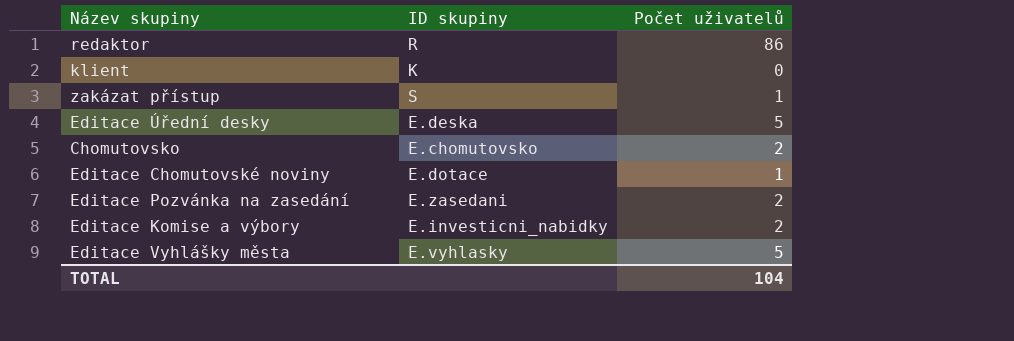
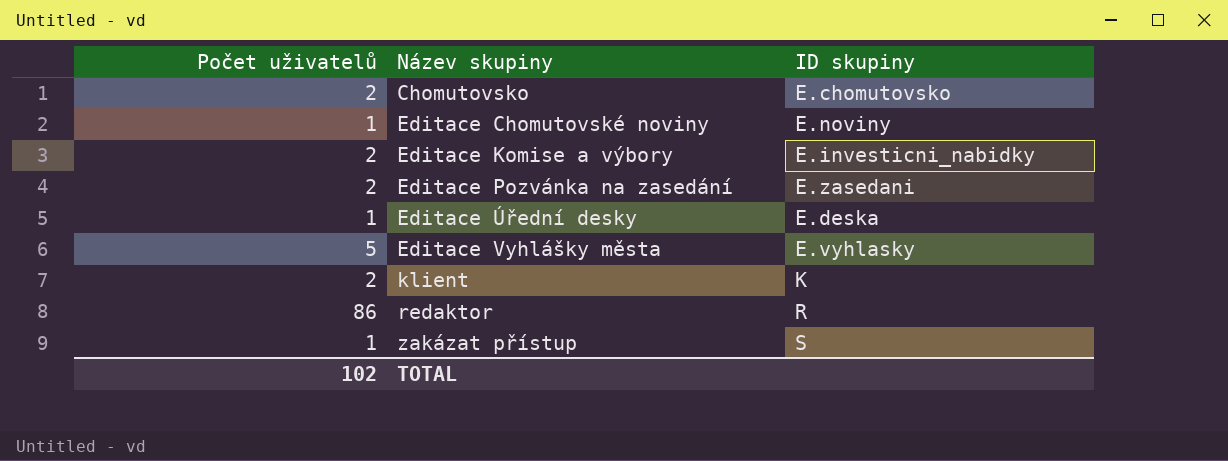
row order: none -> Název skupiny ascending
column Počet uživatelů | position: 3 -> 1
Editace Chomutovské noviny | ID skupiny: E.dotace -> E.noviny
Editace Úřední desky | Počet uživatelů: 5 -> 1
klient | Počet uživatelů: 0 -> 2
TOTAL | Počet uživatelů: 104 -> 102

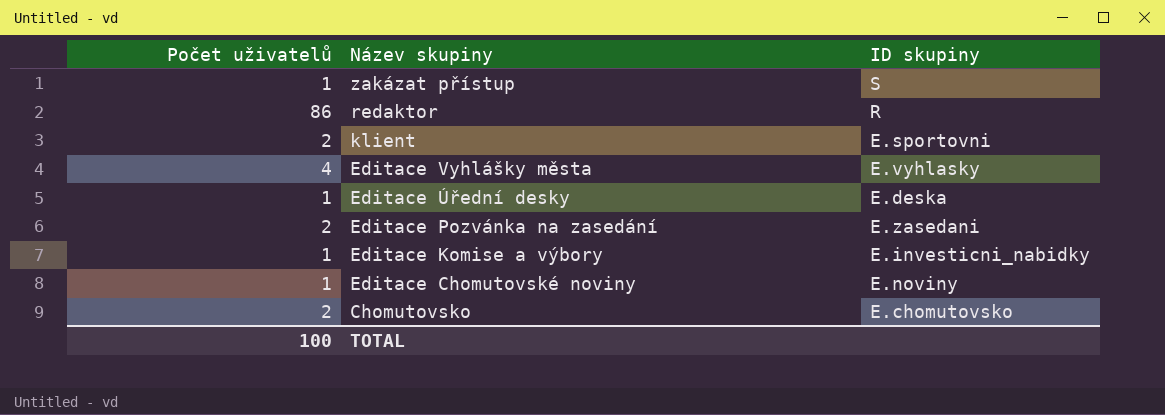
row order: Název skupiny ascending -> Název skupiny descending
klient | ID skupiny: K -> E.sportovni
Editace Vyhlášky města | Počet uživatelů: 5 -> 4
Editace Komise a výbory | Počet uživatelů: 2 -> 1
TOTAL | Počet uživatelů: 102 -> 100

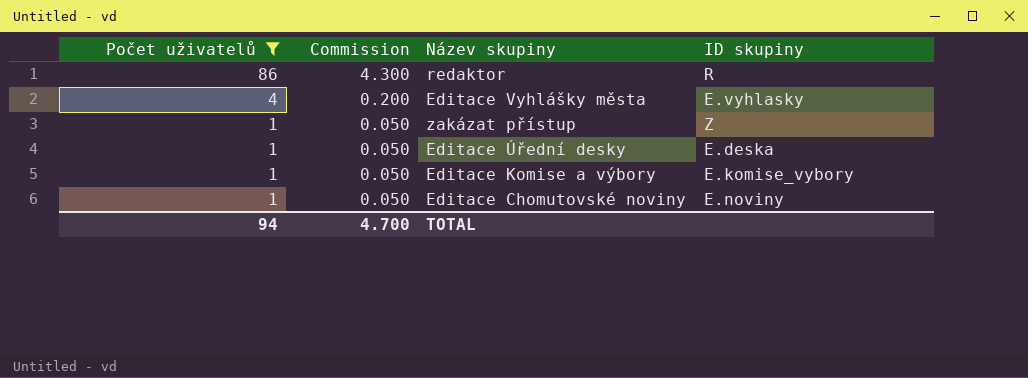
filter: none -> Počet uživatelů != 2
row order: Název skupiny descending -> Počet uživatelů descending
column Commission | formula: none -> [Počet uživatelů] * 0.05
zakázat přístup | ID skupiny: S -> Z
Editace Komise a výbory | ID skupiny: E.investicni_nabidky -> E.komise_vybory
TOTAL | Počet uživatelů: 100 -> 94

